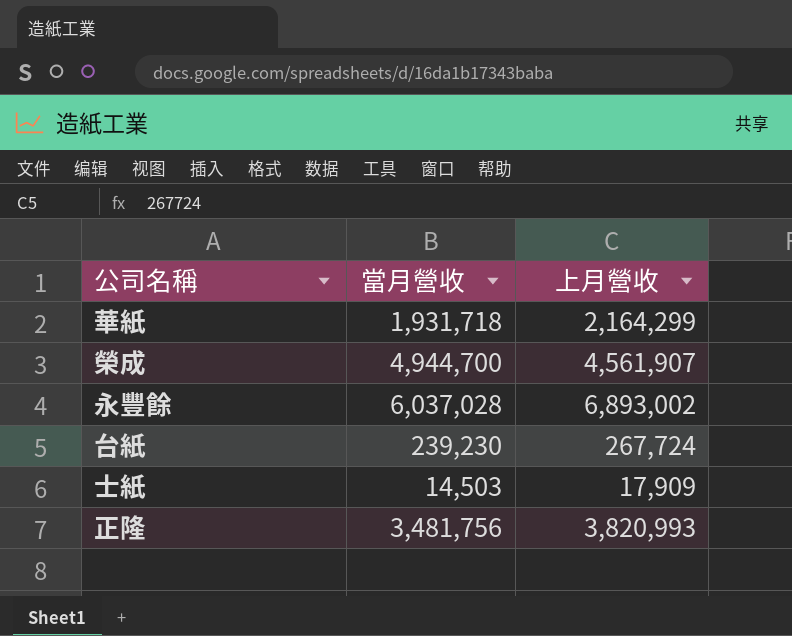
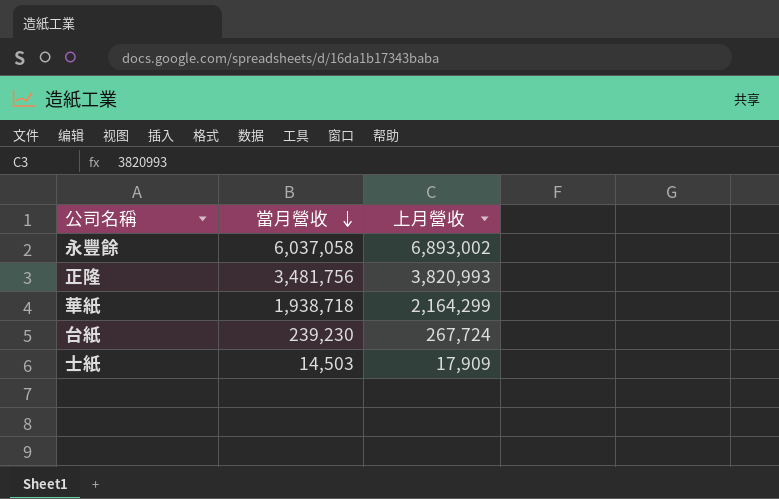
row order: none -> 當月營收 descending
row 榮成: 4,944,700 | 4,561,907 -> none
永豐餘 | 當月營收: 6,037,028 -> 6,037,058
華紙 | 當月營收: 1,931,718 -> 1,938,718

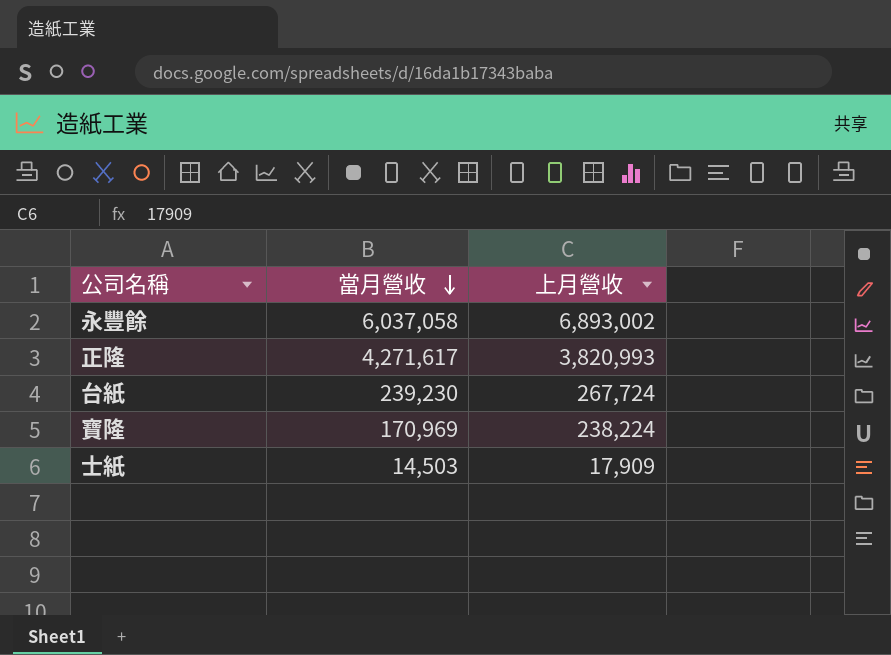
row 華紙: 1,938,718 | 2,164,299 -> none
正隆 | 當月營收: 3,481,756 -> 4,271,617
row 寶隆: none -> 170,969 | 238,224

